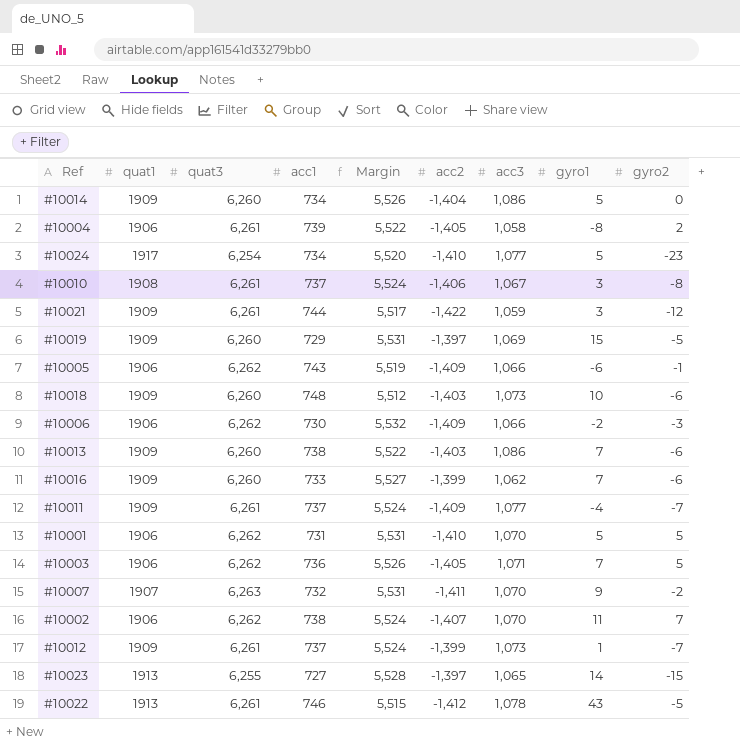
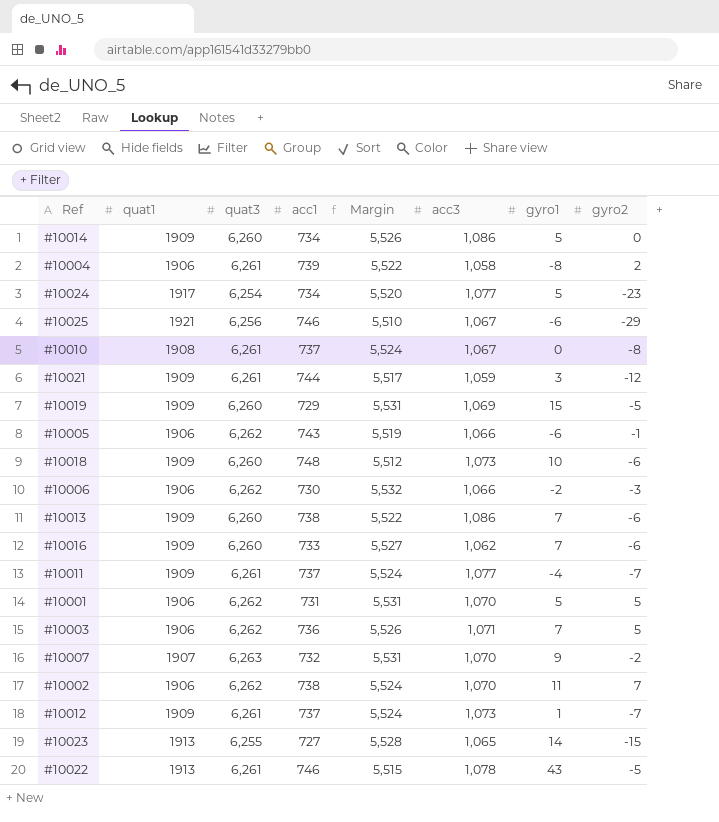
column acc2 | position: 6 -> none
row #10025: none -> 1921 | 6,256 | 746 | 5,510 | 1,067 | -6 | -29
#10010 | gyro1: 3 -> 0

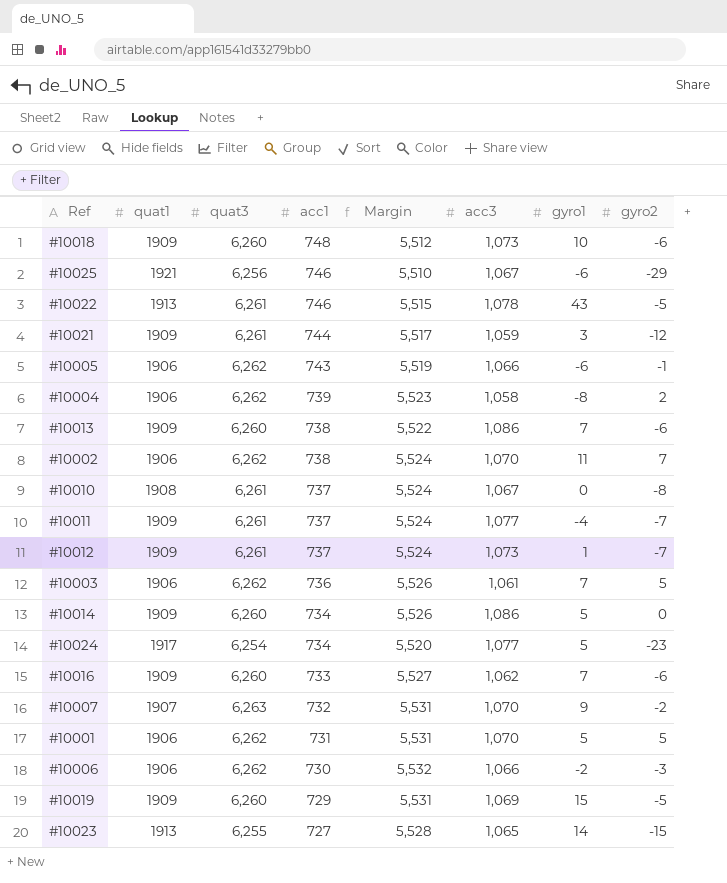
row order: none -> acc1 descending
#10004 | quat3: 6,261 -> 6,262
#10004 | Margin: 5,522 -> 5,523
#10003 | acc3: 1,071 -> 1,061

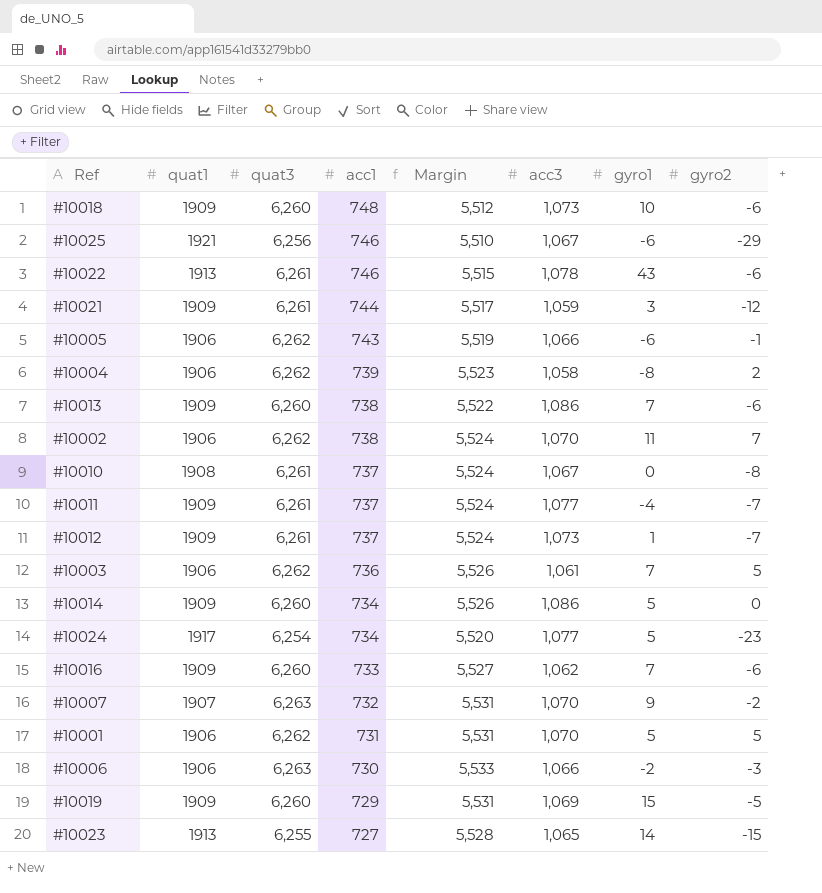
#10022 | gyro2: -5 -> -6
#10006 | quat3: 6,262 -> 6,263
#10006 | Margin: 5,532 -> 5,533

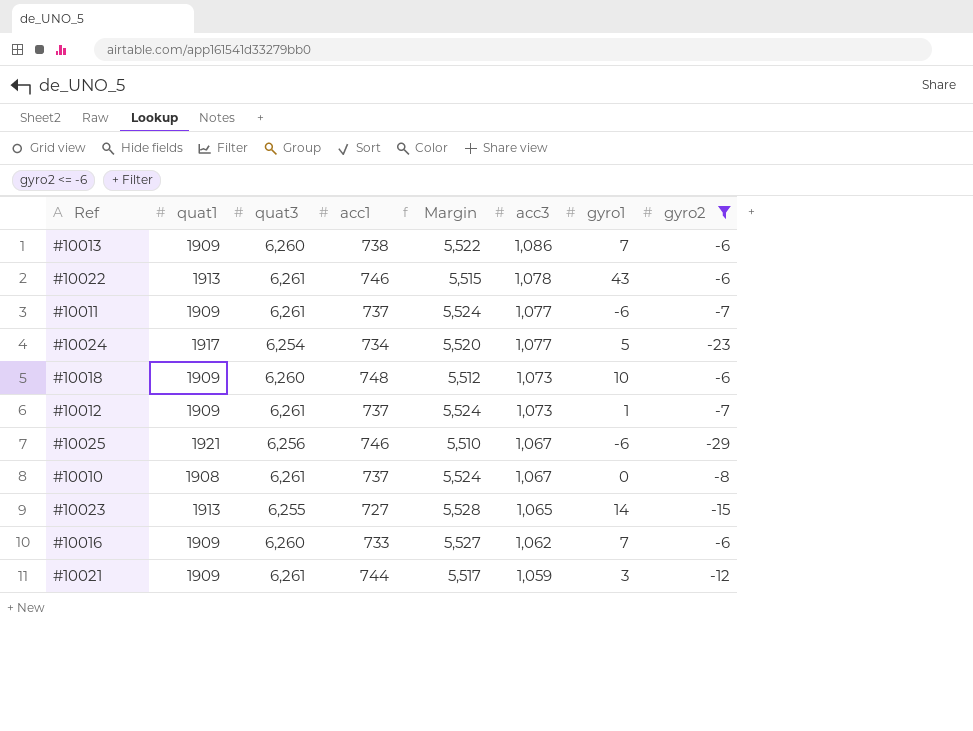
filter: none -> gyro2 <= -6
row order: acc1 descending -> acc3 descending
#10011 | gyro1: -4 -> -6

